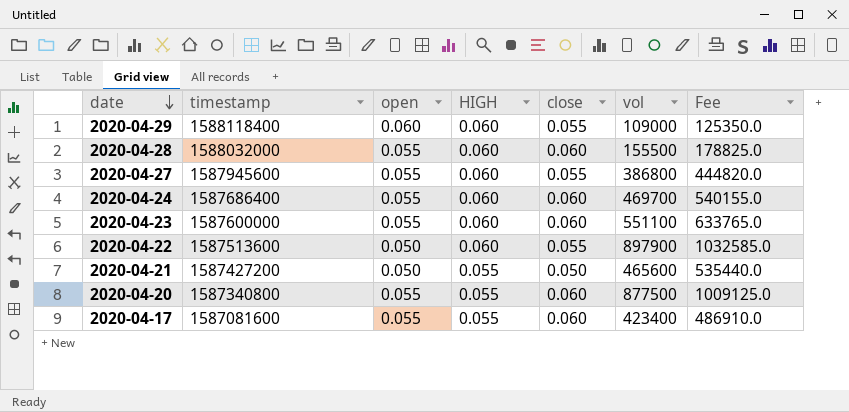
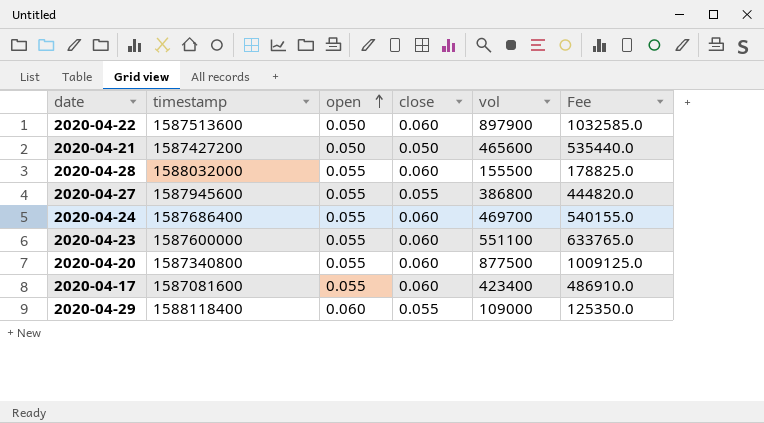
row order: date descending -> open ascending
column HIGH | position: 4 -> none
2020-04-22 | close: 0.055 -> 0.060

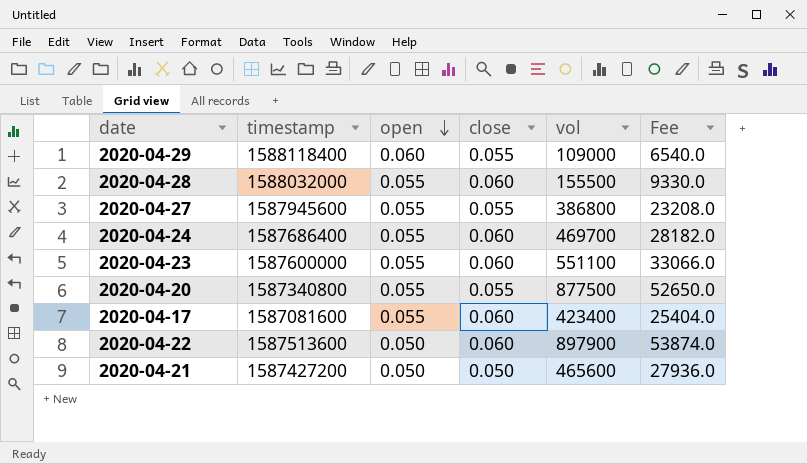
row order: open ascending -> open descending
column Fee | formula: [vol] * 1.15 -> [vol] * 0.06
2020-04-20 | close: 0.060 -> 0.055

